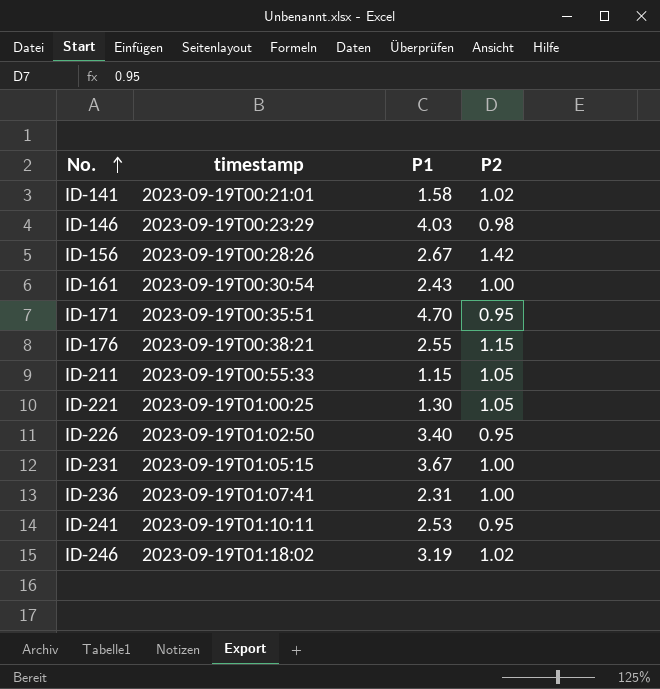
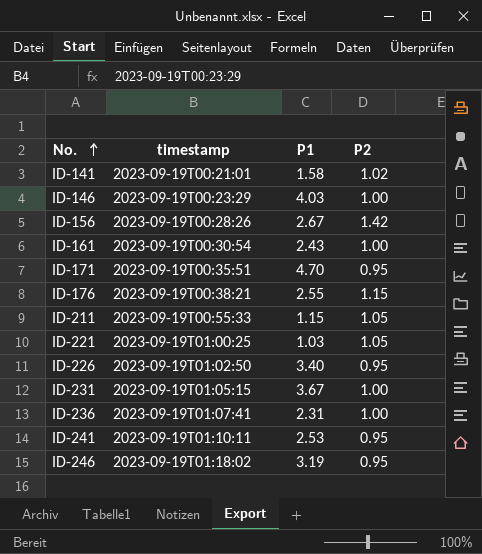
ID-146 | P2: 0.98 -> 1.00
ID-221 | P1: 1.30 -> 1.03
ID-246 | P2: 1.02 -> 0.95

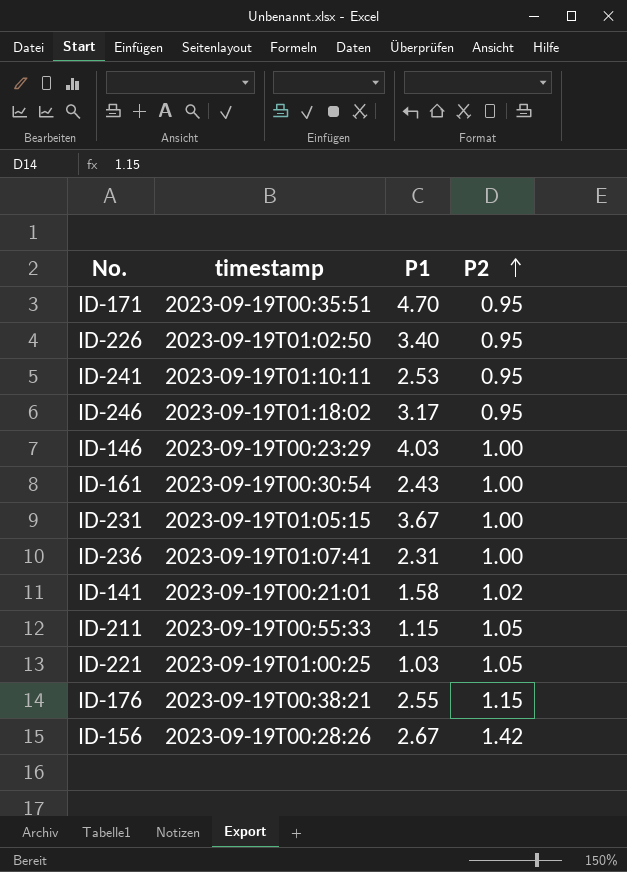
row order: No. ascending -> P2 ascending
ID-246 | P1: 3.19 -> 3.17

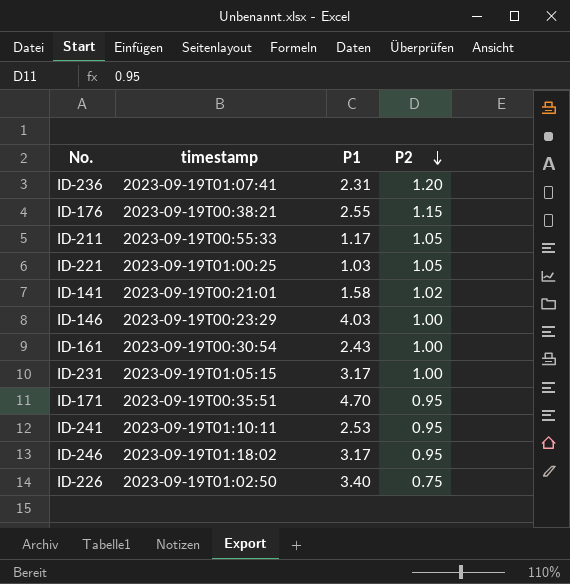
row order: P2 ascending -> P2 descending
row ID-156: 2023-09-19T00:28:26 | 2.67 | 1.42 -> none
ID-236 | P2: 1.00 -> 1.20
ID-211 | P1: 1.15 -> 1.17
ID-231 | P1: 3.67 -> 3.17
ID-226 | P2: 0.95 -> 0.75

